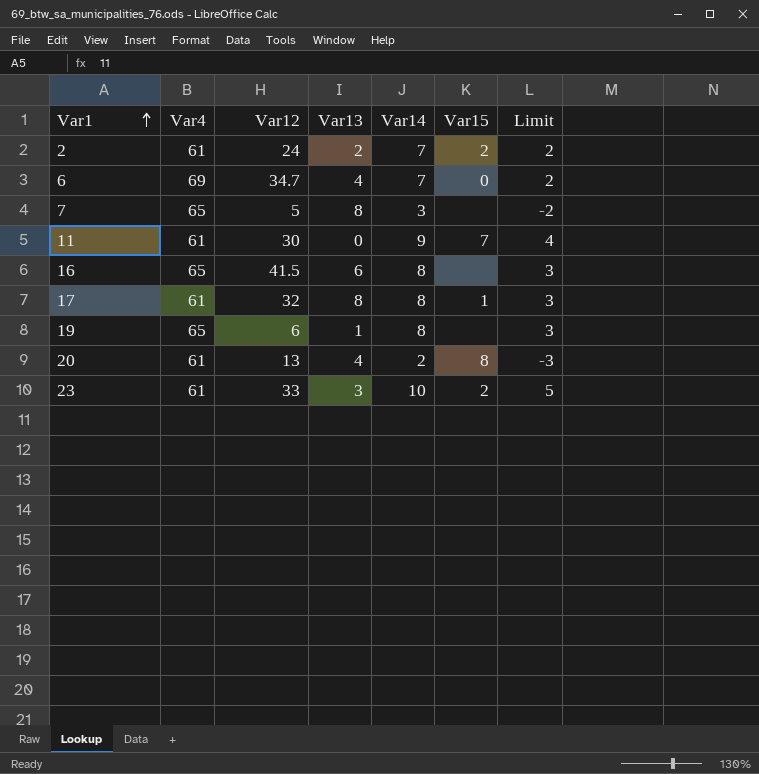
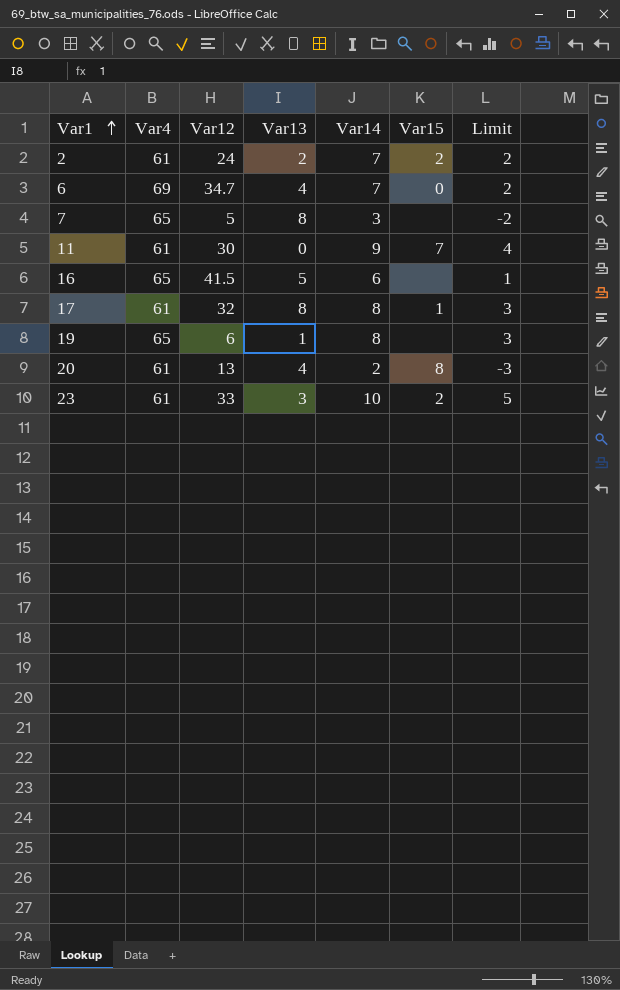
16 | Var13: 6 -> 5
16 | Var14: 8 -> 6
16 | Limit: 3 -> 1

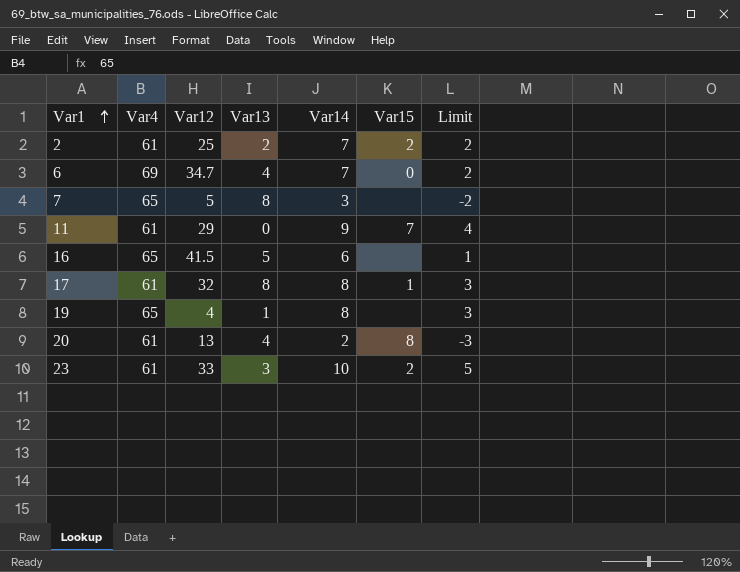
2 | Var12: 24 -> 25
11 | Var12: 30 -> 29
19 | Var12: 6 -> 4

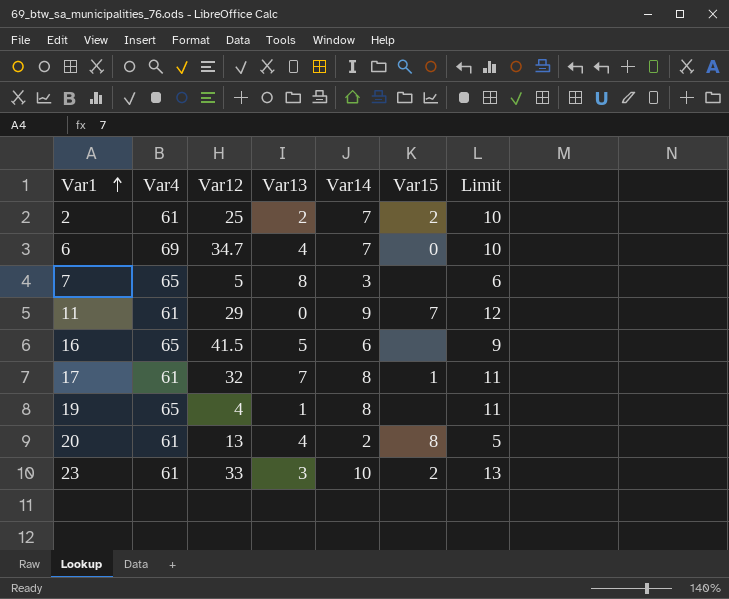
column Limit | formula: [Var14] - 5 -> [Var14] + 3
17 | Var13: 8 -> 7

